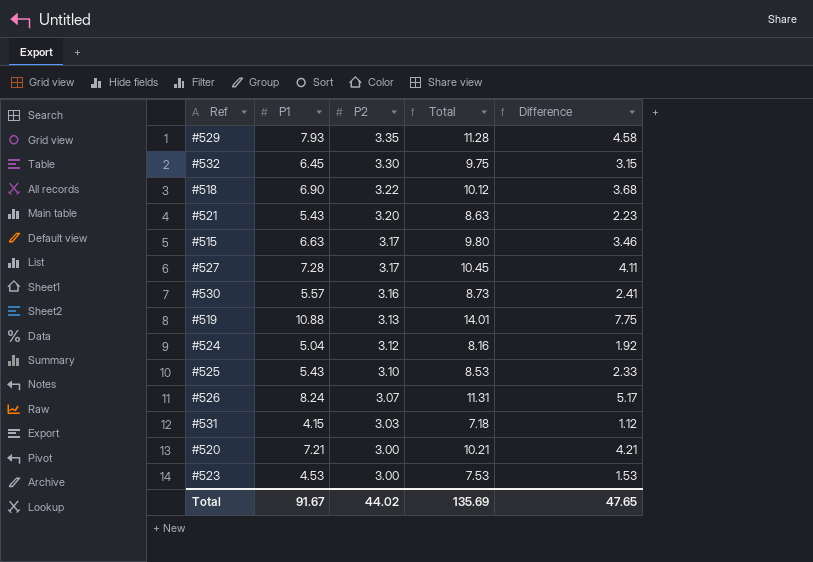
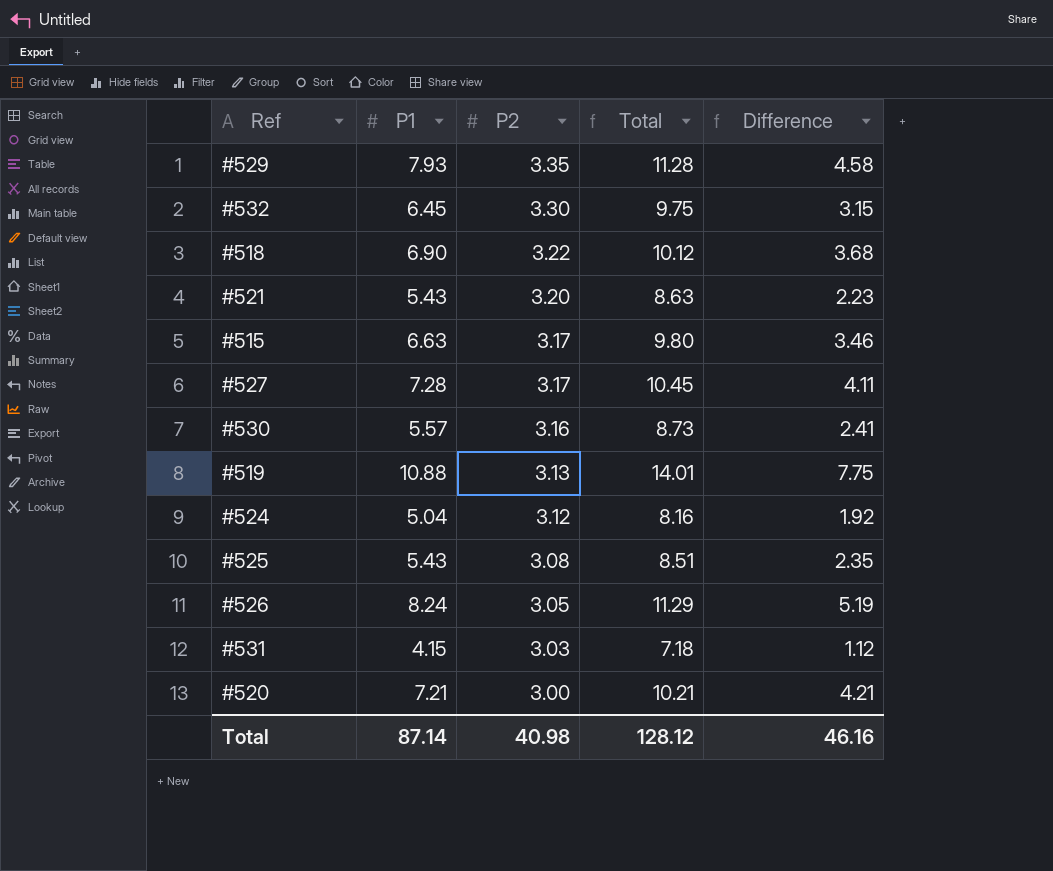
row #523: 4.53 | 3.00 | 7.53 | 1.53 -> none
#525 | P2: 3.10 -> 3.08
#525 | Total: 8.53 -> 8.51
#525 | Difference: 2.33 -> 2.35
#526 | P2: 3.07 -> 3.05
#526 | Total: 11.31 -> 11.29
#526 | Difference: 5.17 -> 5.19
Total | P1: 91.67 -> 87.14
Total | P2: 44.02 -> 40.98
Total | Total: 135.69 -> 128.12
Total | Difference: 47.65 -> 46.16

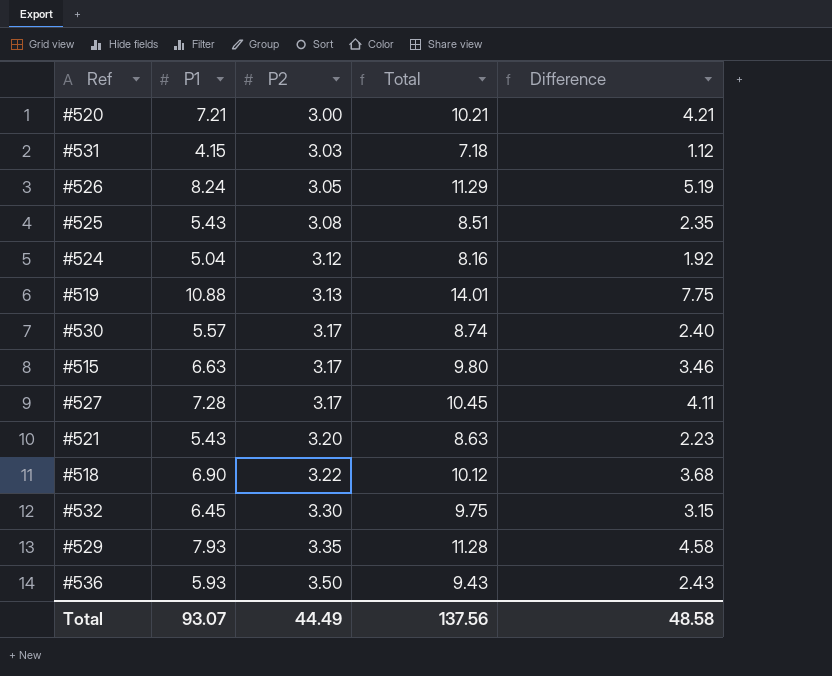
row order: P2 descending -> P2 ascending
#530 | P2: 3.16 -> 3.17
#530 | Total: 8.73 -> 8.74
#530 | Difference: 2.41 -> 2.40
row #536: none -> 5.93 | 3.50 | 9.43 | 2.43
Total | P1: 87.14 -> 93.07
Total | P2: 40.98 -> 44.49
Total | Total: 128.12 -> 137.56
Total | Difference: 46.16 -> 48.58

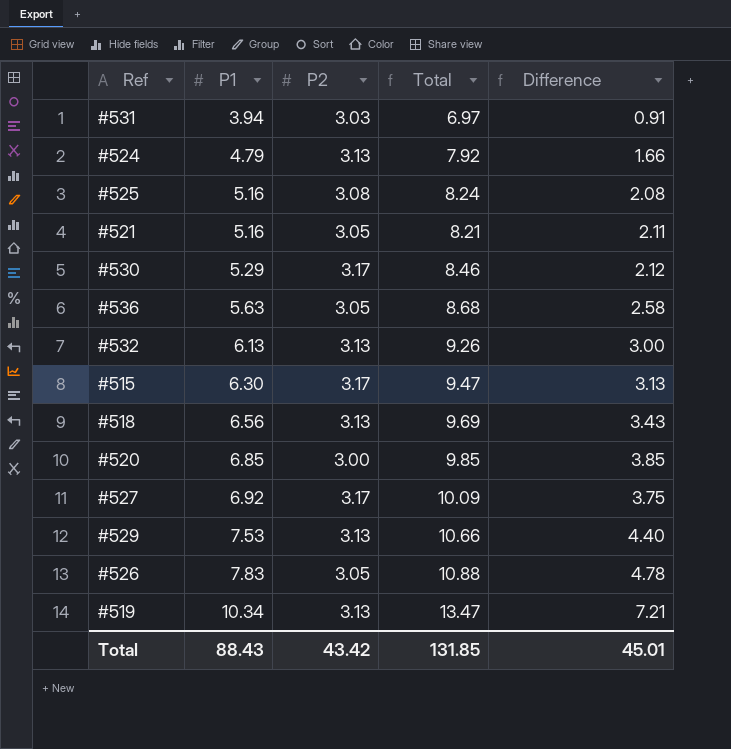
row order: P2 ascending -> P1 ascending
#531 | P1: 4.15 -> 3.94
#531 | Total: 7.18 -> 6.97
#531 | Difference: 1.12 -> 0.91
#524 | P1: 5.04 -> 4.79
#524 | P2: 3.12 -> 3.13
#524 | Total: 8.16 -> 7.92
#524 | Difference: 1.92 -> 1.66
#525 | P1: 5.43 -> 5.16
#525 | Total: 8.51 -> 8.24
#525 | Difference: 2.35 -> 2.08
#521 | P1: 5.43 -> 5.16
#521 | P2: 3.20 -> 3.05
#521 | Total: 8.63 -> 8.21
#521 | Difference: 2.23 -> 2.11
#530 | P1: 5.57 -> 5.29
#530 | Total: 8.74 -> 8.46
#530 | Difference: 2.40 -> 2.12
#536 | P1: 5.93 -> 5.63
#536 | P2: 3.50 -> 3.05
#536 | Total: 9.43 -> 8.68
#536 | Difference: 2.43 -> 2.58
#532 | P1: 6.45 -> 6.13
#532 | P2: 3.30 -> 3.13
#532 | Total: 9.75 -> 9.26
#532 | Difference: 3.15 -> 3.00
#515 | P1: 6.63 -> 6.30
#515 | Total: 9.80 -> 9.47
#515 | Difference: 3.46 -> 3.13
#518 | P1: 6.90 -> 6.56
#518 | P2: 3.22 -> 3.13
#518 | Total: 10.12 -> 9.69
#518 | Difference: 3.68 -> 3.43
#520 | P1: 7.21 -> 6.85
#520 | Total: 10.21 -> 9.85
#520 | Difference: 4.21 -> 3.85
#527 | P1: 7.28 -> 6.92
#527 | Total: 10.45 -> 10.09
#527 | Difference: 4.11 -> 3.75
#529 | P1: 7.93 -> 7.53
#529 | P2: 3.35 -> 3.13
#529 | Total: 11.28 -> 10.66
#529 | Difference: 4.58 -> 4.40
#526 | P1: 8.24 -> 7.83
#526 | Total: 11.29 -> 10.88
#526 | Difference: 5.19 -> 4.78
#519 | P1: 10.88 -> 10.34
#519 | Total: 14.01 -> 13.47
#519 | Difference: 7.75 -> 7.21
Total | P1: 93.07 -> 88.43
Total | P2: 44.49 -> 43.42
Total | Total: 137.56 -> 131.85
Total | Difference: 48.58 -> 45.01

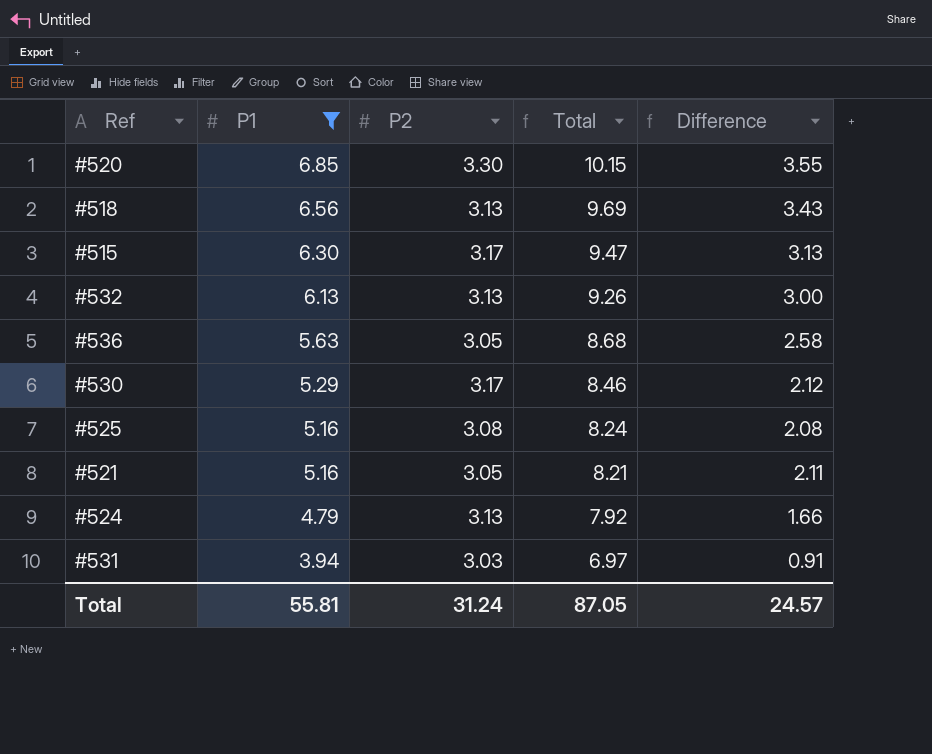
filter: none -> P1 <= 6.85
row order: P1 ascending -> P1 descending
#520 | P2: 3.00 -> 3.30
#520 | Total: 9.85 -> 10.15
#520 | Difference: 3.85 -> 3.55
Total | P1: 88.43 -> 55.81
Total | P2: 43.42 -> 31.24
Total | Total: 131.85 -> 87.05
Total | Difference: 45.01 -> 24.57

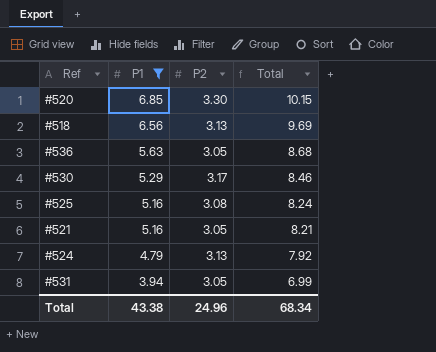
column Difference | formula: [P1] - [P2] -> none
row #515: 6.30 | 3.17 | 9.47 | 3.13 -> none
row #532: 6.13 | 3.13 | 9.26 | 3.00 -> none
#531 | P2: 3.03 -> 3.05
#531 | Total: 6.97 -> 6.99
Total | P1: 55.81 -> 43.38
Total | P2: 31.24 -> 24.96
Total | Total: 87.05 -> 68.34

